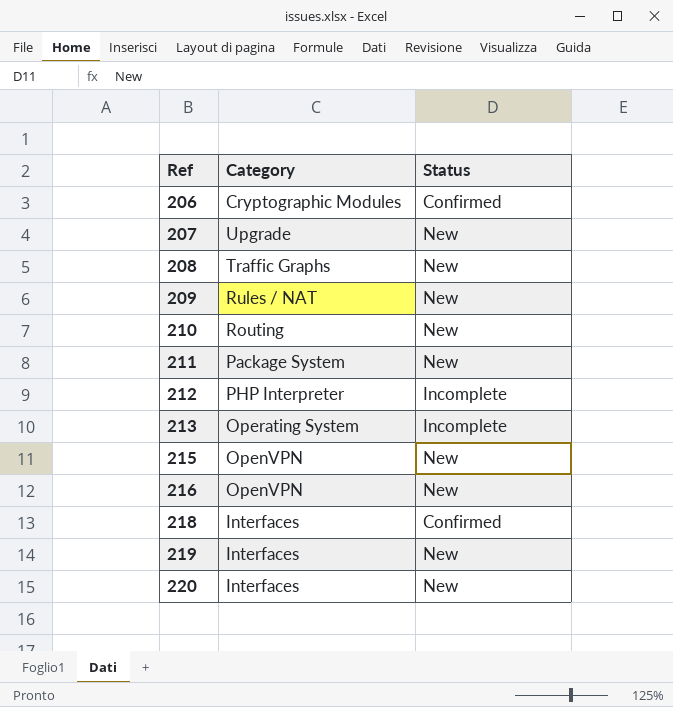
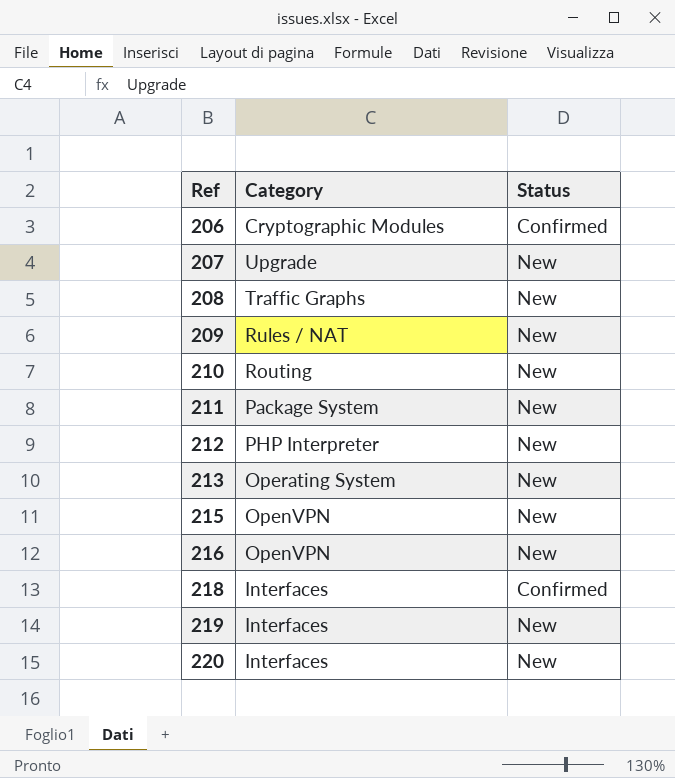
212 | Status: Incomplete -> New
213 | Status: Incomplete -> New

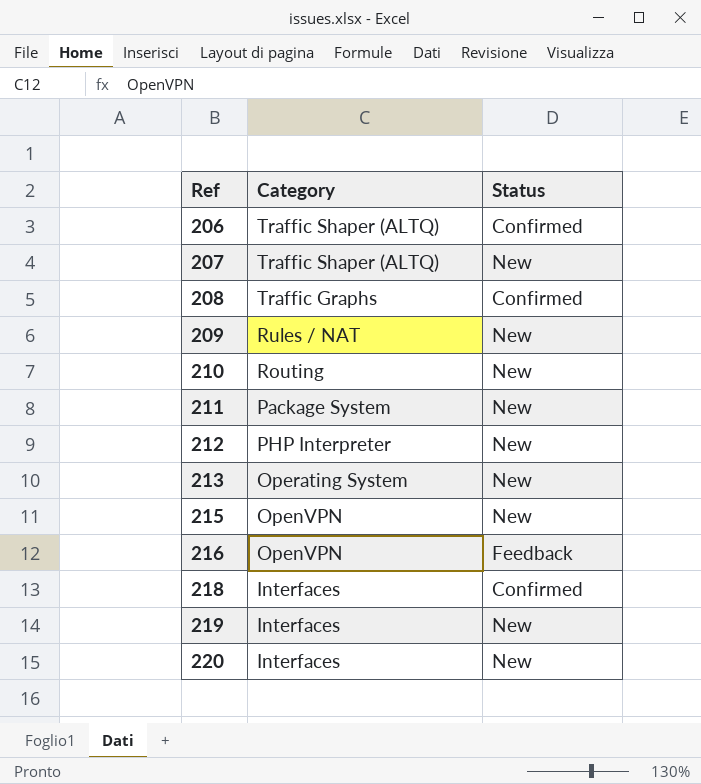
206 | Category: Cryptographic Modules -> Traffic Shaper (ALTQ)
207 | Category: Upgrade -> Traffic Shaper (ALTQ)
208 | Status: New -> Confirmed
216 | Status: New -> Feedback

